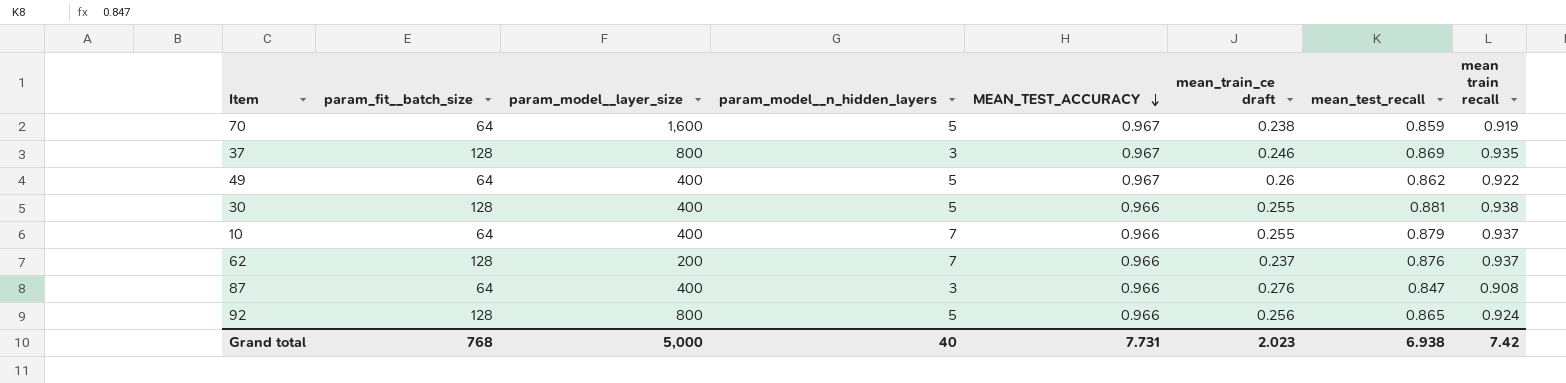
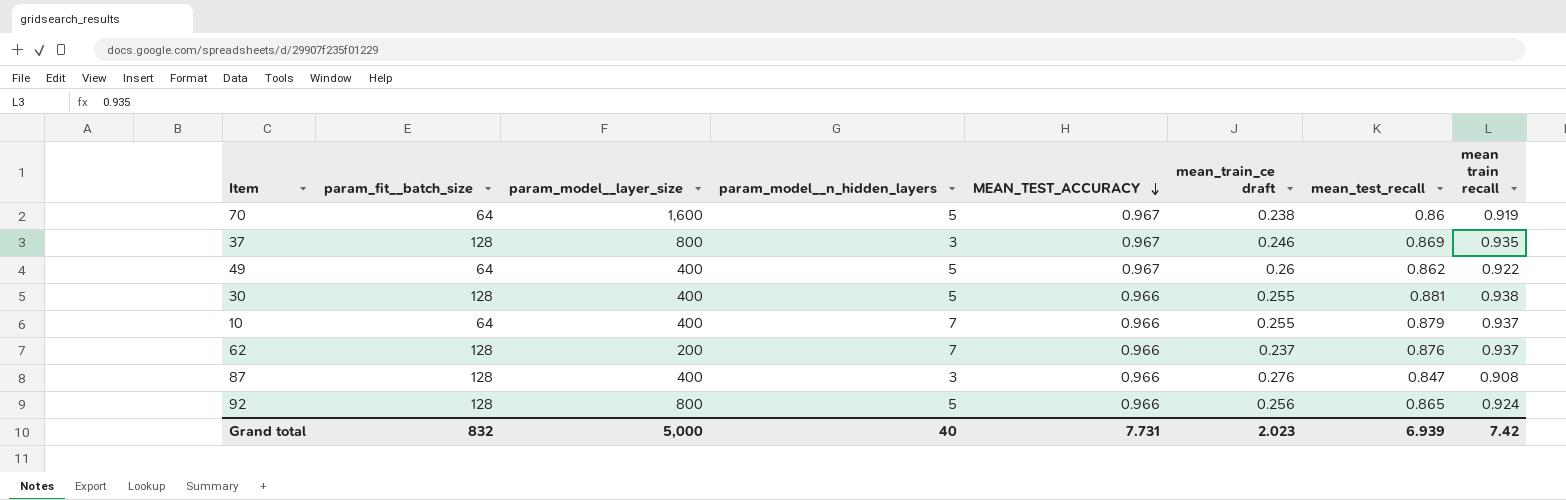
70 | mean_test_recall: 0.859 -> 0.86
87 | param_fit__batch_size: 64 -> 128
Grand total | param_fit__batch_size: 768 -> 832
Grand total | mean_test_recall: 6.938 -> 6.939

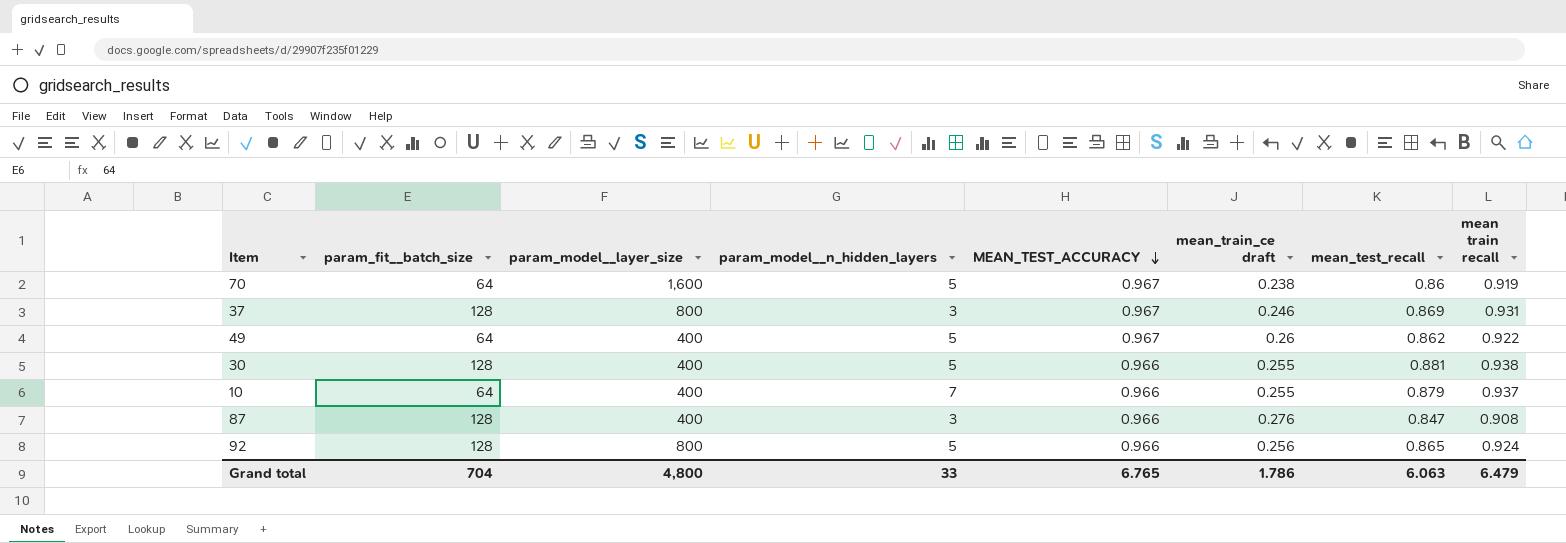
row 62: 128 | 200 | 7 | 0.966 | 0.237 | 0.876 | 0.937 -> none
37 | mean train recall: 0.935 -> 0.931
Grand total | param_fit__batch_size: 832 -> 704
Grand total | param_model__layer_size: 5,000 -> 4,800
Grand total | param_model__n_hidden_layers: 40 -> 33
Grand total | MEAN_TEST_ACCURACY: 7.731 -> 6.765
Grand total | mean_train_ce draft: 2.023 -> 1.786
Grand total | mean_test_recall: 6.939 -> 6.063
Grand total | mean train recall: 7.42 -> 6.479

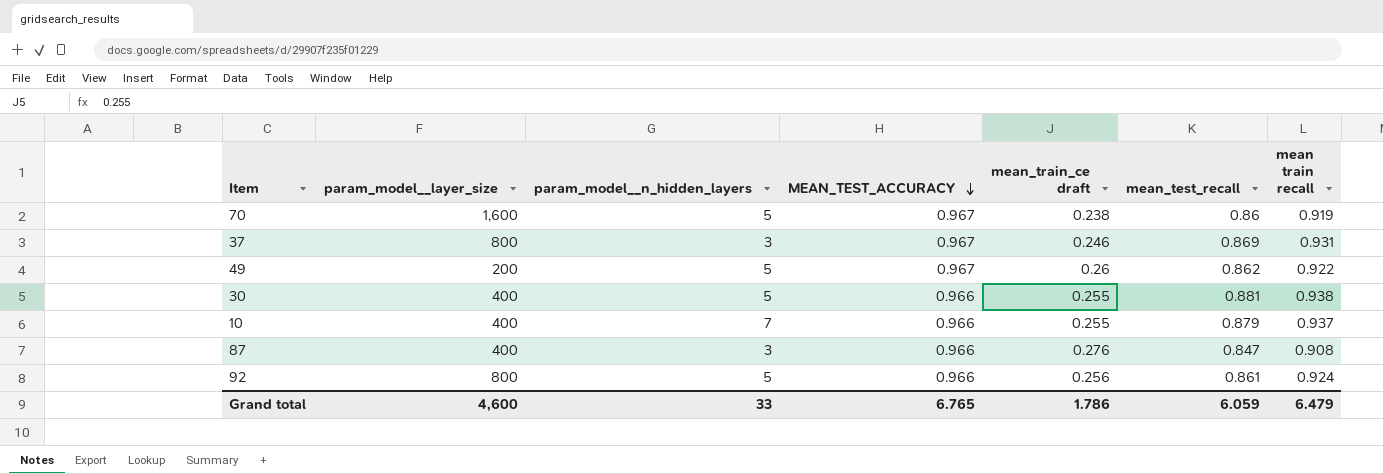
column param_fit__batch_size | position: 2 -> none
49 | param_model__layer_size: 400 -> 200
92 | mean_test_recall: 0.865 -> 0.861
Grand total | param_model__layer_size: 4,800 -> 4,600
Grand total | mean_test_recall: 6.063 -> 6.059

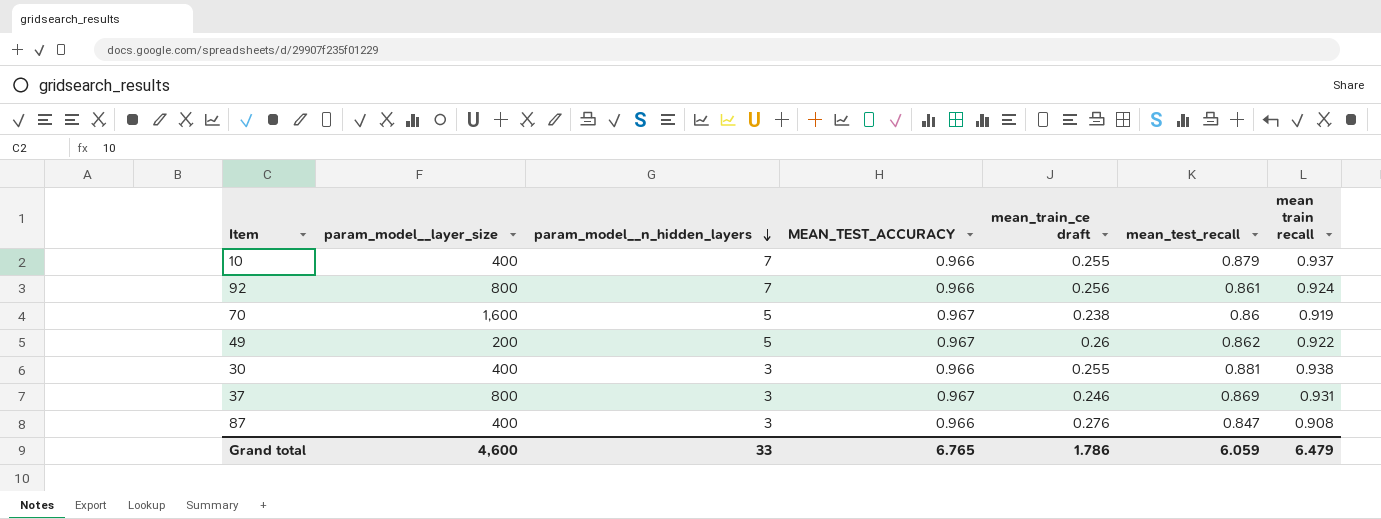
row order: MEAN_TEST_ACCURACY descending -> param_model__n_hidden_layers descending
92 | param_model__n_hidden_layers: 5 -> 7
30 | param_model__n_hidden_layers: 5 -> 3

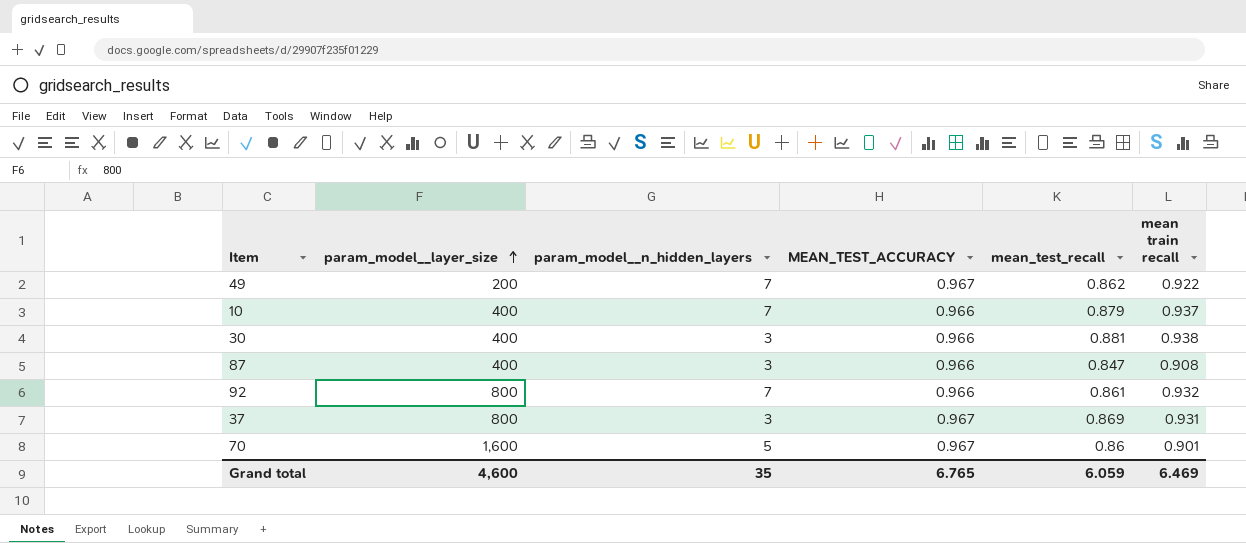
row order: param_model__n_hidden_layers descending -> param_model__layer_size ascending
column mean_train_ce draft | position: 5 -> none
49 | param_model__n_hidden_layers: 5 -> 7
92 | mean train recall: 0.924 -> 0.932
70 | mean train recall: 0.919 -> 0.901
Grand total | param_model__n_hidden_layers: 33 -> 35
Grand total | mean train recall: 6.479 -> 6.469

